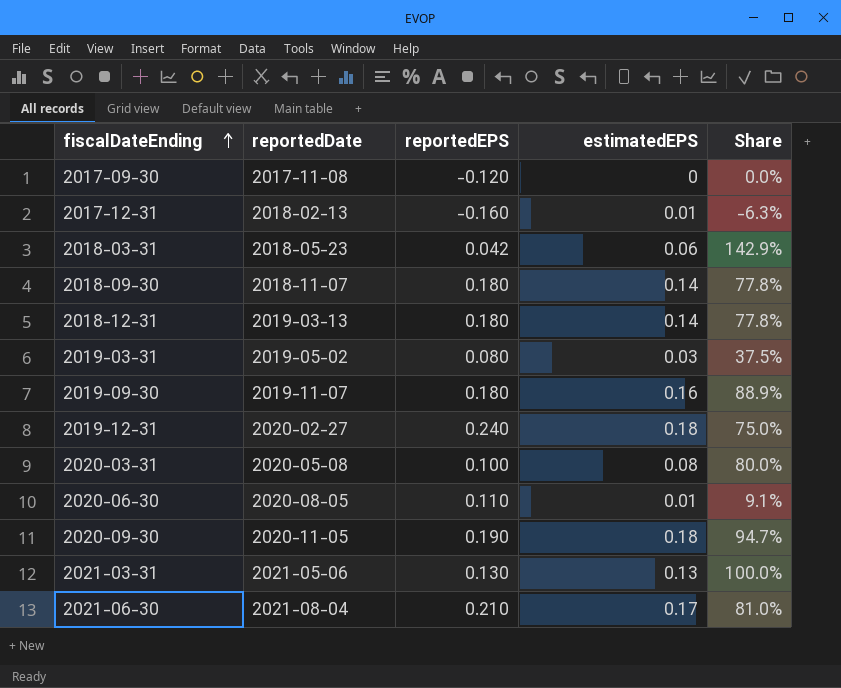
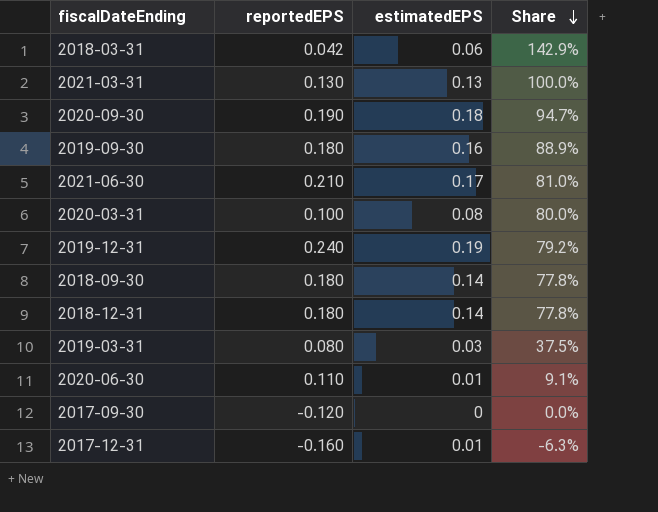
row order: fiscalDateEnding ascending -> Share descending
column reportedDate | position: 2 -> none
2019-12-31 | estimatedEPS: 0.18 -> 0.19
2019-12-31 | Share: 75.0% -> 79.2%

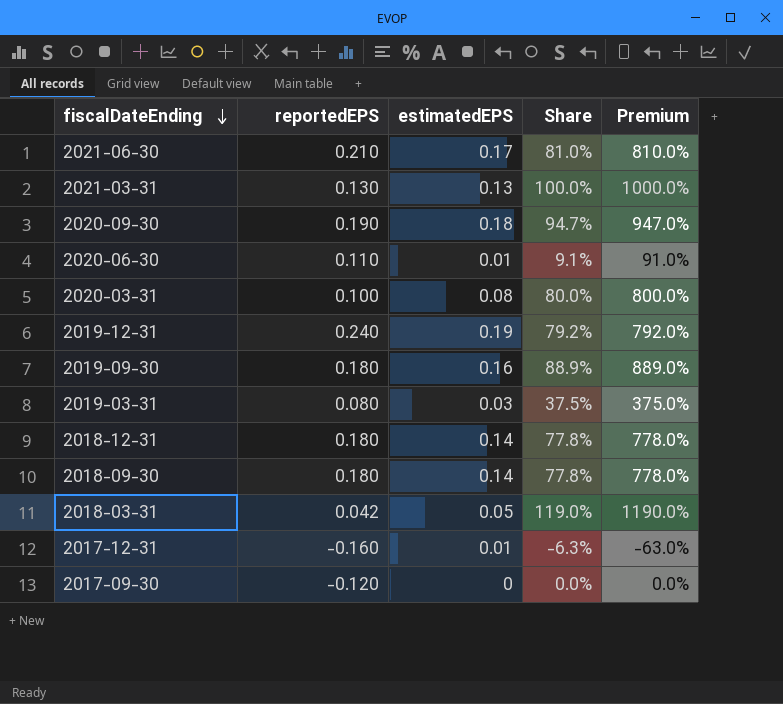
row order: Share descending -> fiscalDateEnding descending
column Premium | formula: none -> [Share] * 10
2018-03-31 | estimatedEPS: 0.06 -> 0.05
2018-03-31 | Share: 142.9% -> 119.0%

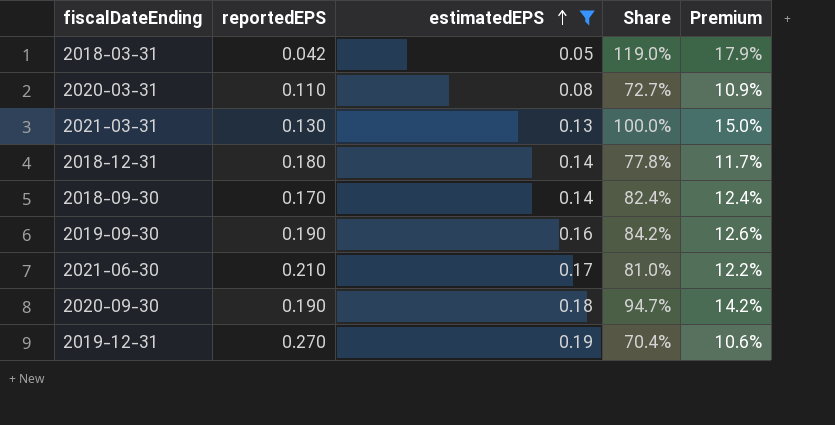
filter: none -> estimatedEPS >= 0.05
row order: fiscalDateEnding descending -> estimatedEPS ascending
column Premium | formula: [Share] * 10 -> [Share] * 0.15
2020-03-31 | reportedEPS: 0.100 -> 0.110
2020-03-31 | Share: 80.0% -> 72.7%
2018-09-30 | reportedEPS: 0.180 -> 0.170
2018-09-30 | Share: 77.8% -> 82.4%
2019-09-30 | reportedEPS: 0.180 -> 0.190
2019-09-30 | Share: 88.9% -> 84.2%
2019-12-31 | reportedEPS: 0.240 -> 0.270
2019-12-31 | Share: 79.2% -> 70.4%

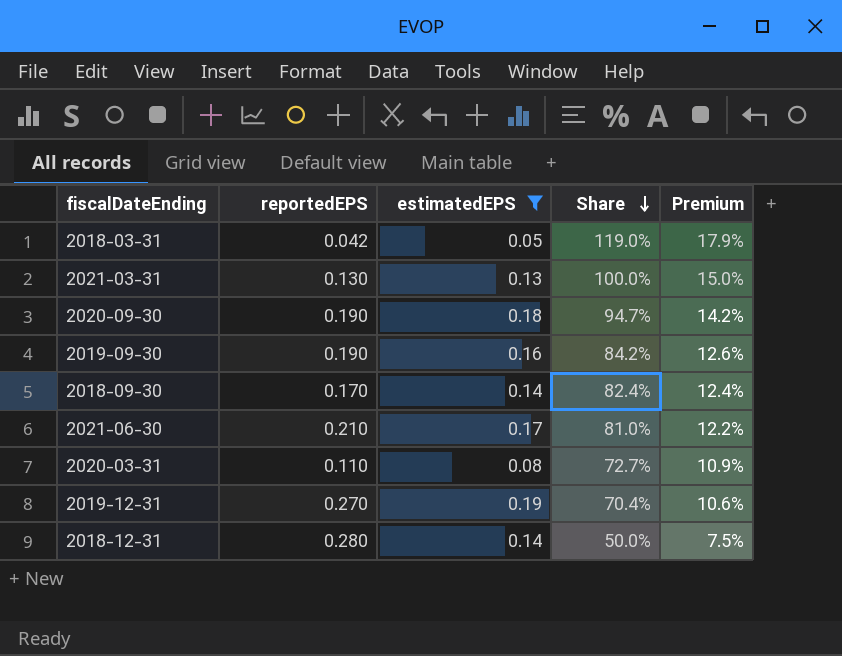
row order: estimatedEPS ascending -> Share descending
2018-12-31 | reportedEPS: 0.180 -> 0.280
2018-12-31 | Share: 77.8% -> 50.0%
2018-12-31 | Premium: 11.7% -> 7.5%

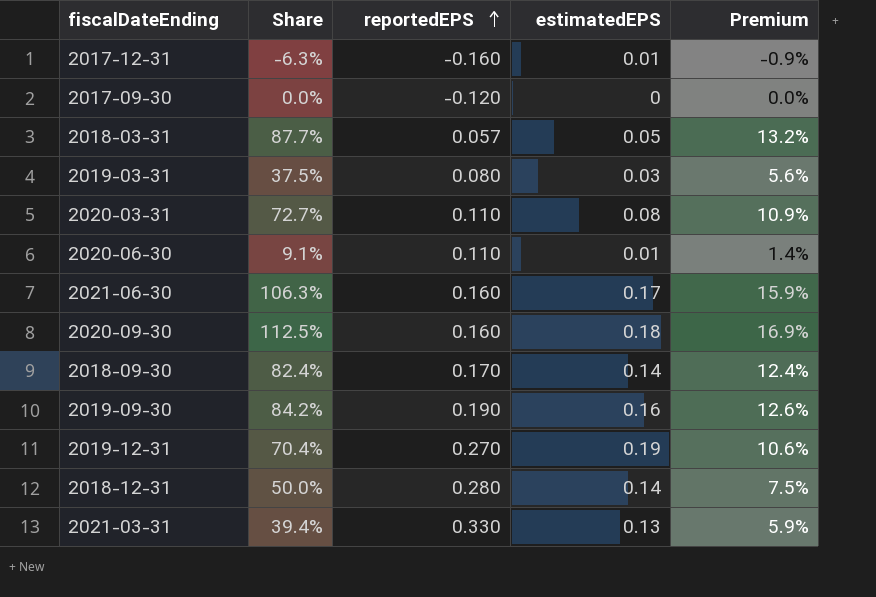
filter: estimatedEPS >= 0.05 -> none
row order: Share descending -> reportedEPS ascending
column Share | position: 4 -> 2
2018-03-31 | Share: 119.0% -> 87.7%
2018-03-31 | reportedEPS: 0.042 -> 0.057
2018-03-31 | Premium: 17.9% -> 13.2%
2021-06-30 | Share: 81.0% -> 106.3%
2021-06-30 | reportedEPS: 0.210 -> 0.160
2021-06-30 | Premium: 12.2% -> 15.9%
2020-09-30 | Share: 94.7% -> 112.5%
2020-09-30 | reportedEPS: 0.190 -> 0.160
2020-09-30 | Premium: 14.2% -> 16.9%
2021-03-31 | Share: 100.0% -> 39.4%
2021-03-31 | reportedEPS: 0.130 -> 0.330
2021-03-31 | Premium: 15.0% -> 5.9%

